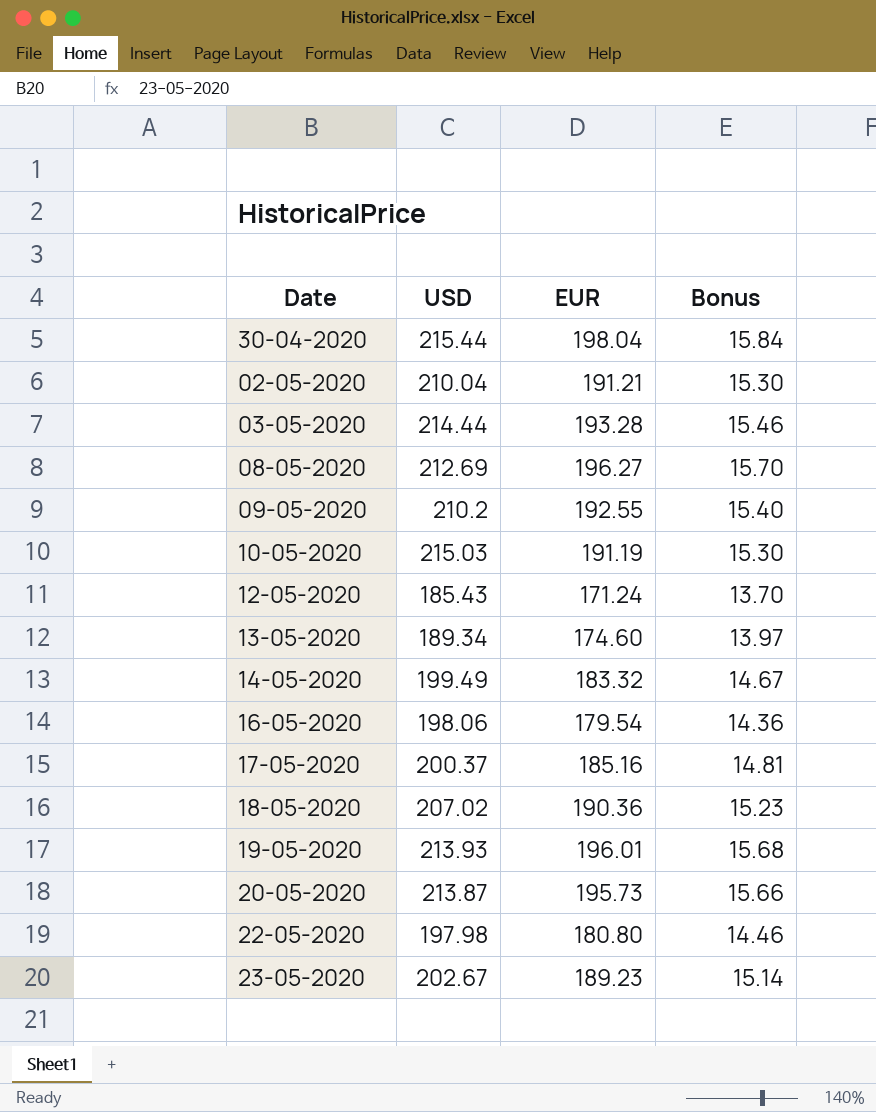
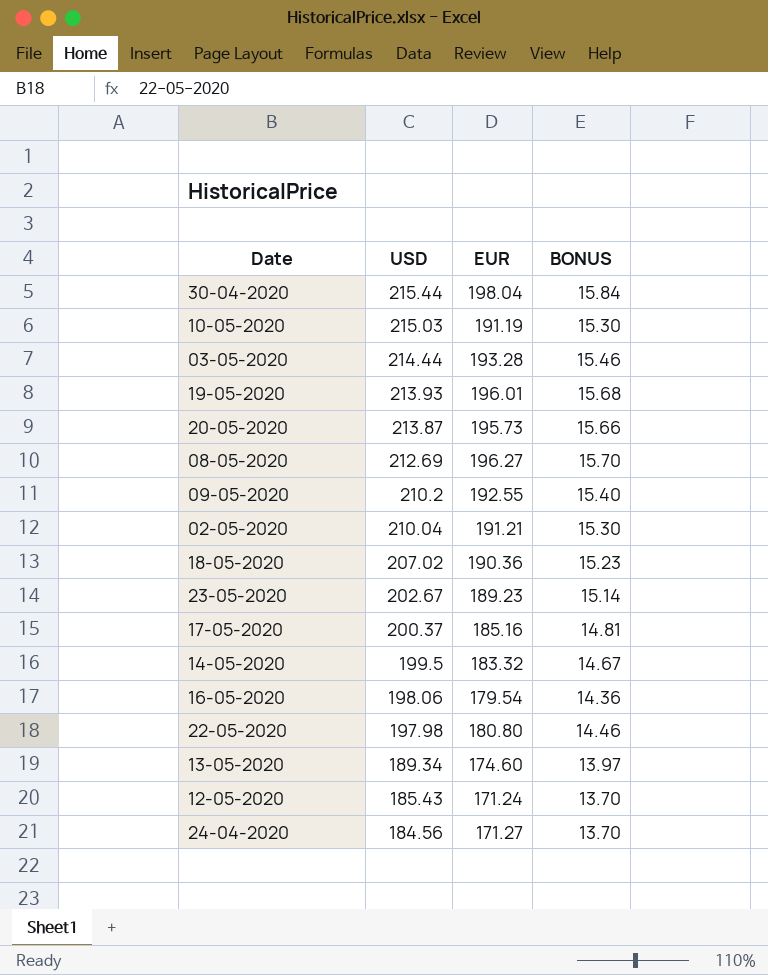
row order: Date ascending -> USD descending
column name: Bonus -> BONUS
14-05-2020 | USD: 199.49 -> 199.5
row 24-04-2020: none -> 184.56 | 171.27 | 13.70

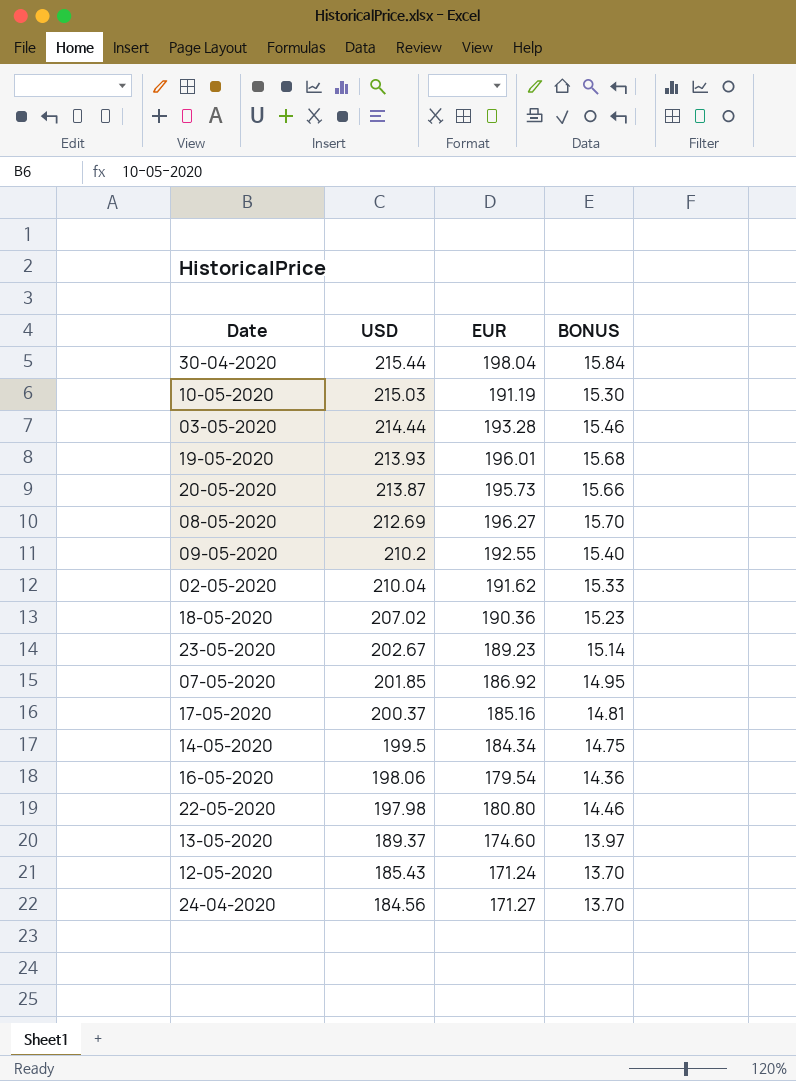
02-05-2020 | EUR: 191.21 -> 191.62
02-05-2020 | BONUS: 15.30 -> 15.33
row 07-05-2020: none -> 201.85 | 186.92 | 14.95
14-05-2020 | EUR: 183.32 -> 184.34
14-05-2020 | BONUS: 14.67 -> 14.75
13-05-2020 | USD: 189.34 -> 189.37

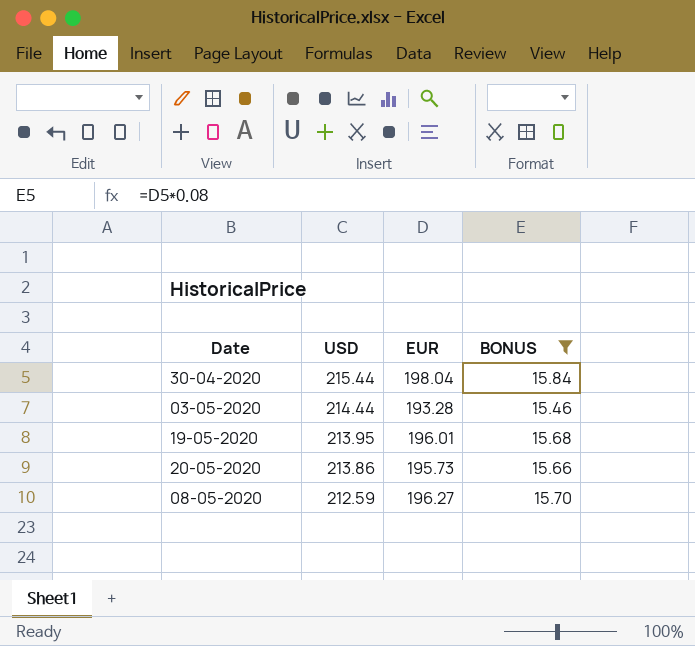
filter: none -> BONUS >= 15.46
19-05-2020 | USD: 213.93 -> 213.95
20-05-2020 | USD: 213.87 -> 213.86
08-05-2020 | USD: 212.69 -> 212.59

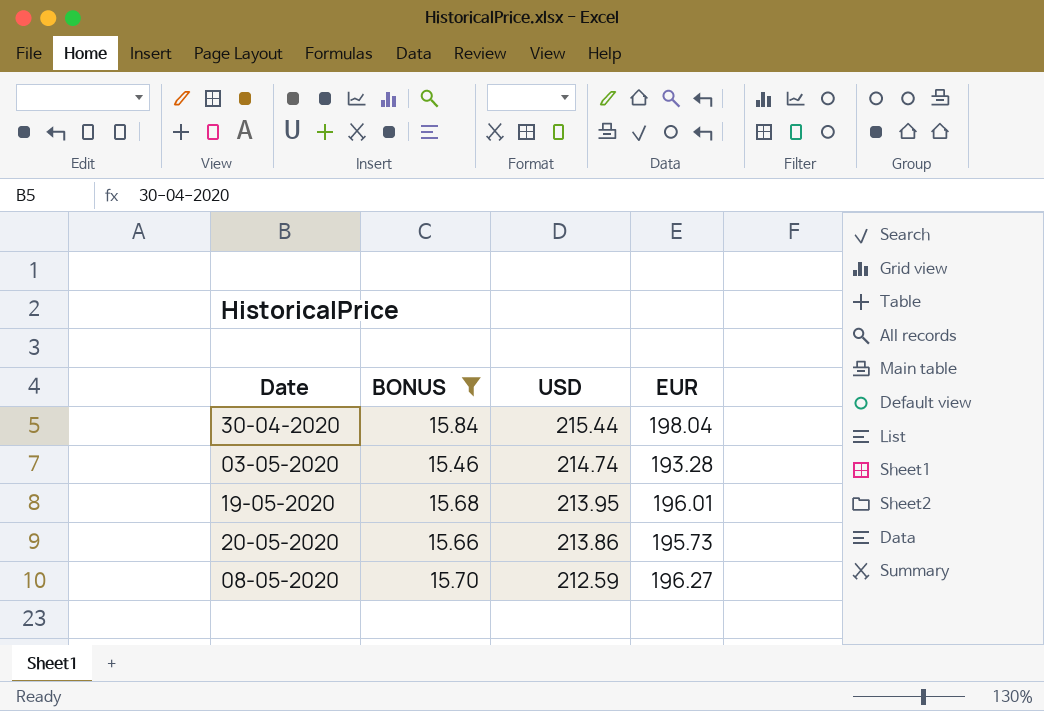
column BONUS | position: 4 -> 2
03-05-2020 | USD: 214.44 -> 214.74

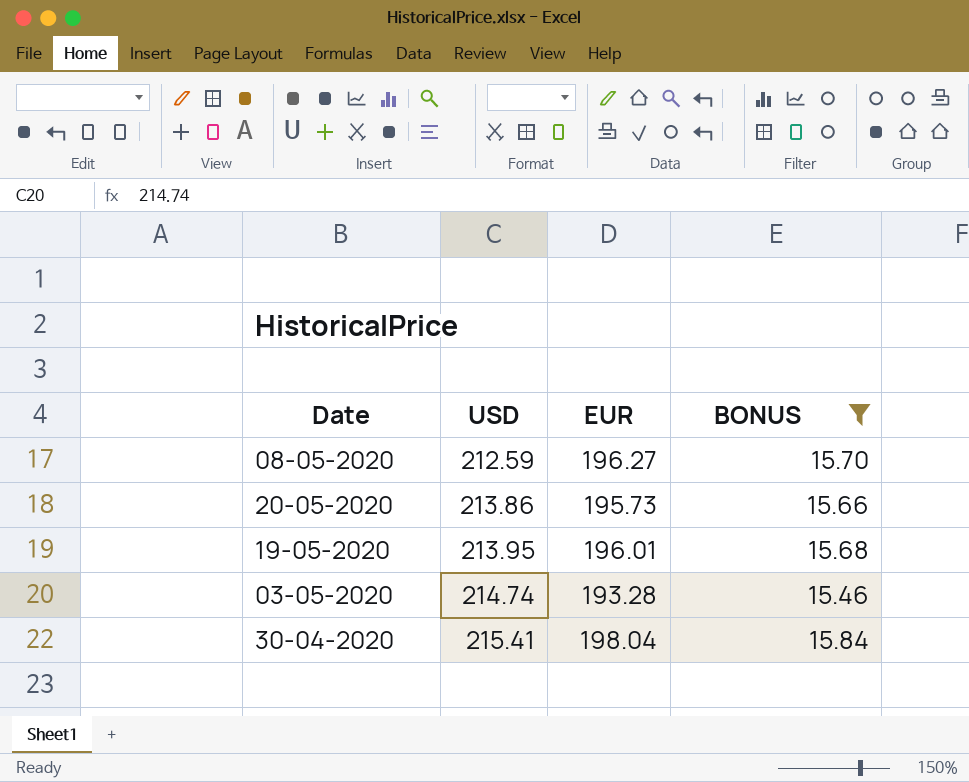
row order: USD descending -> USD ascending
column BONUS | position: 2 -> 4
30-04-2020 | USD: 215.44 -> 215.41

